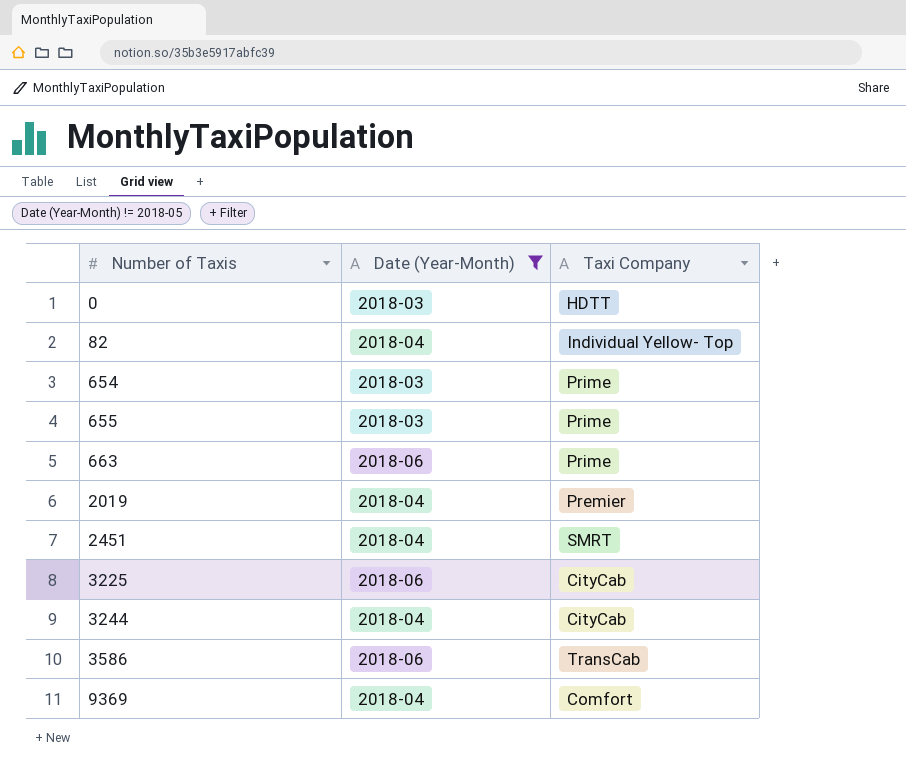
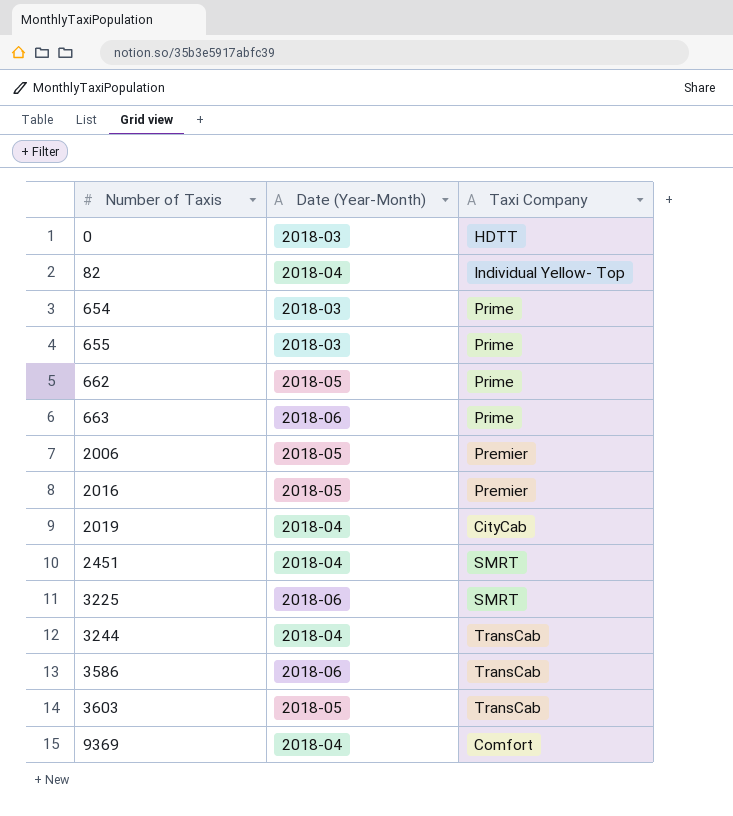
filter: Date (Year-Month) != 2018-05 -> none
2019 | Taxi Company: Premier -> CityCab
3225 | Taxi Company: CityCab -> SMRT
3244 | Taxi Company: CityCab -> TransCab

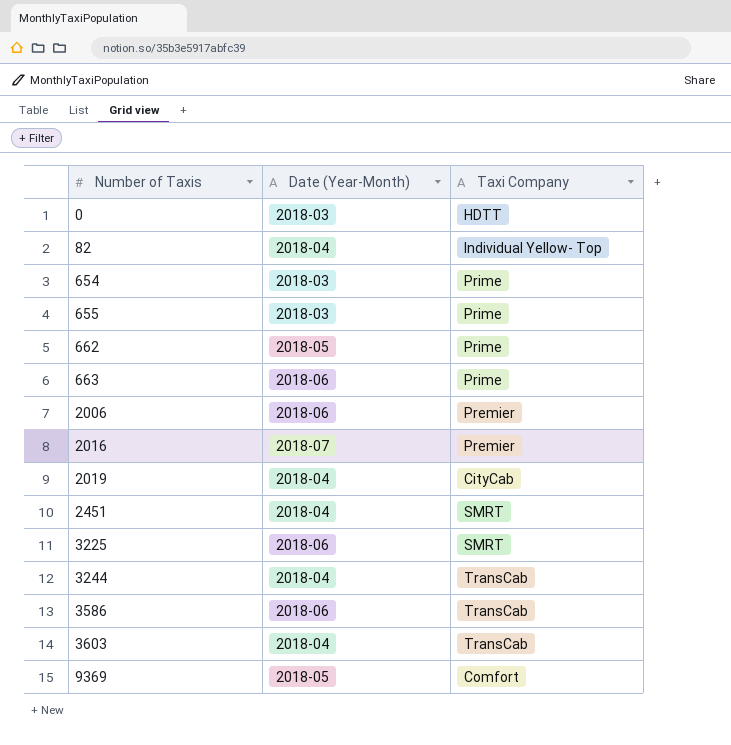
2006 | Date (Year-Month): 2018-05 -> 2018-06
2016 | Date (Year-Month): 2018-05 -> 2018-07
3603 | Date (Year-Month): 2018-05 -> 2018-04
9369 | Date (Year-Month): 2018-04 -> 2018-05

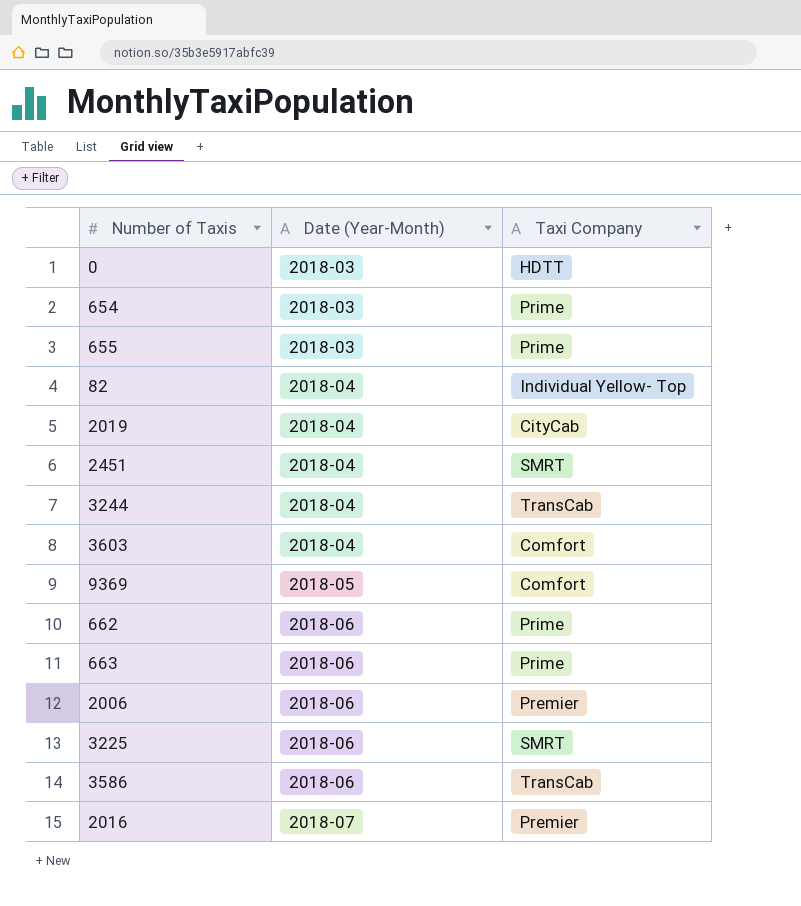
row order: Number of Taxis ascending -> Date (Year-Month) ascending
3603 | Taxi Company: TransCab -> Comfort
662 | Date (Year-Month): 2018-05 -> 2018-06

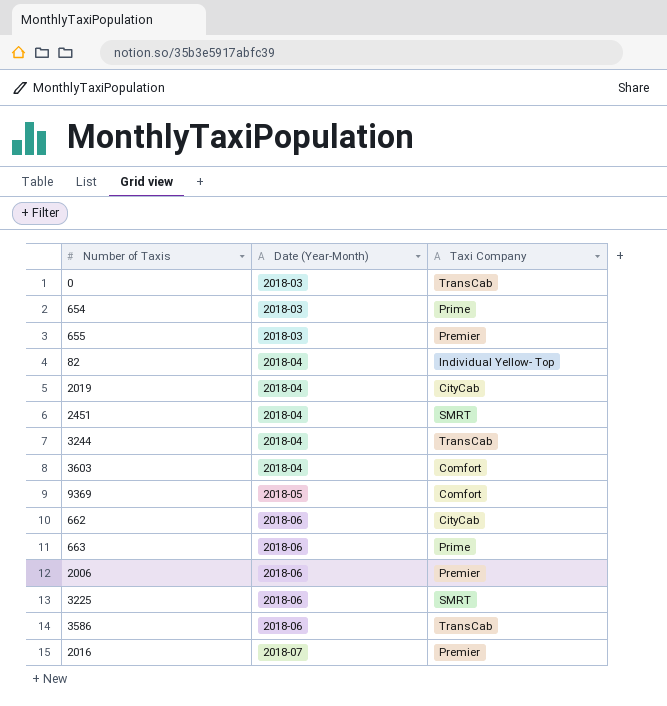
0 | Taxi Company: HDTT -> TransCab
655 | Taxi Company: Prime -> Premier
662 | Taxi Company: Prime -> CityCab

